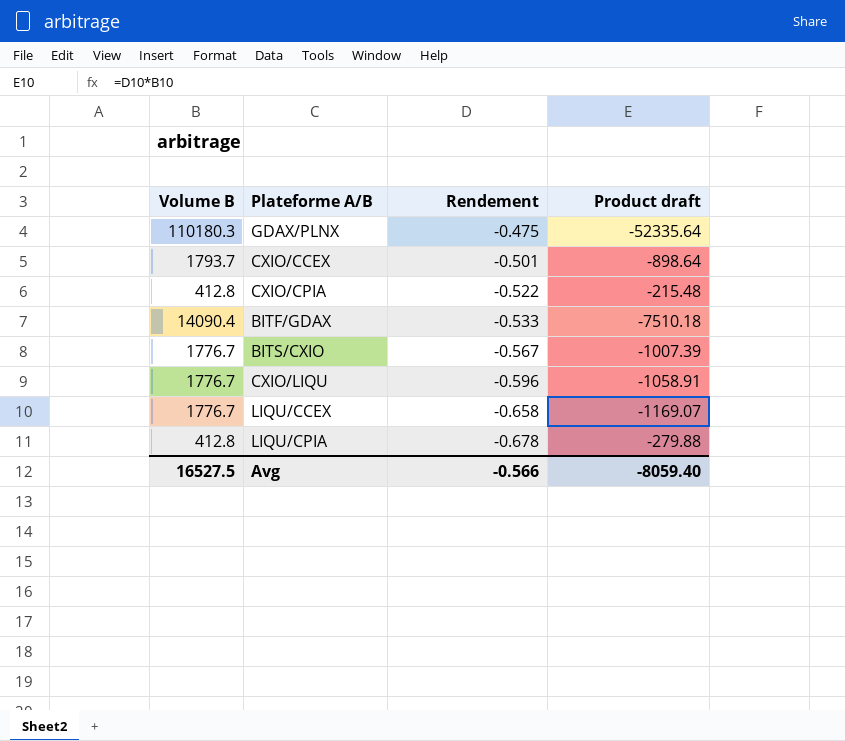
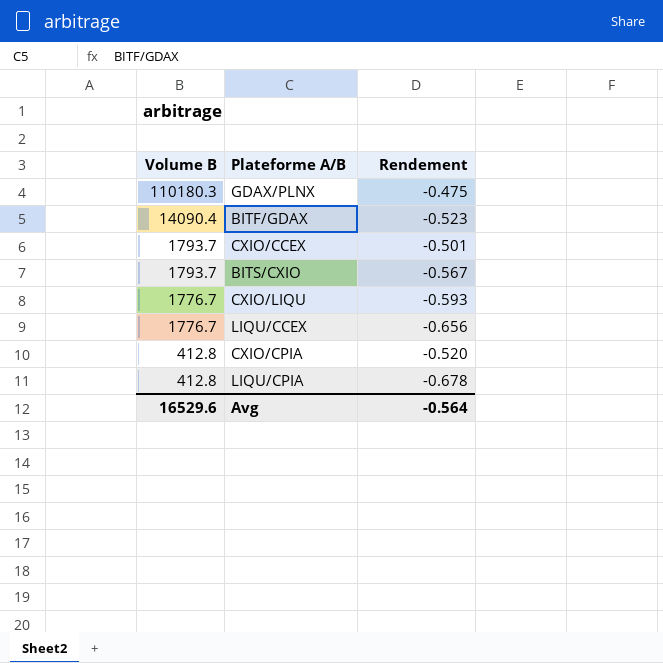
row order: Rendement descending -> Volume B descending
column Product draft | formula: [Volume B] * [Rendement] -> none
BITF/GDAX | Rendement: -0.533 -> -0.523
BITS/CXIO | Volume B: 1776.7 -> 1793.7
CXIO/LIQU | Rendement: -0.596 -> -0.593
LIQU/CCEX | Rendement: -0.658 -> -0.656
CXIO/CPIA | Rendement: -0.522 -> -0.520
Avg | Volume B: 16527.5 -> 16529.6
Avg | Rendement: -0.566 -> -0.564

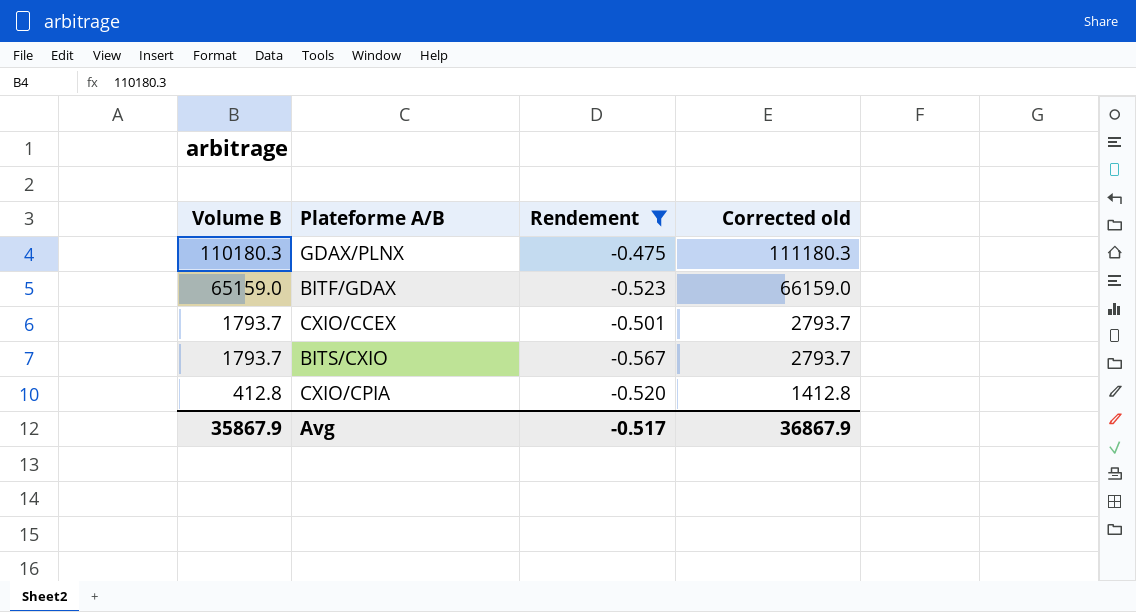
filter: none -> Rendement >= -0.567
column Corrected old | formula: none -> [Volume B] + 1000
BITF/GDAX | Volume B: 14090.4 -> 65159.0
Avg | Volume B: 16529.6 -> 35867.9
Avg | Rendement: -0.564 -> -0.517

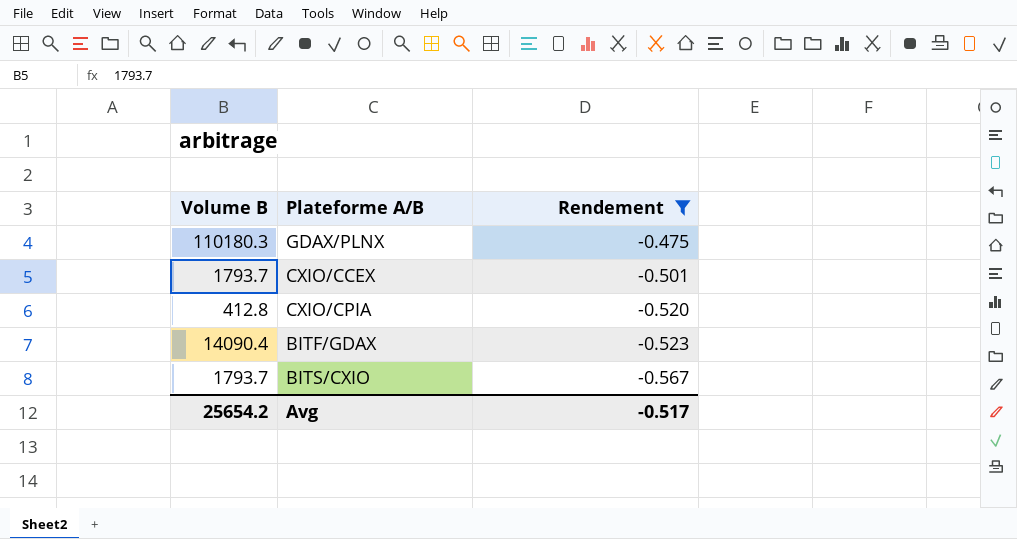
row order: Volume B descending -> Rendement descending
column Corrected old | formula: [Volume B] + 1000 -> none
BITF/GDAX | Volume B: 65159.0 -> 14090.4
Avg | Volume B: 35867.9 -> 25654.2

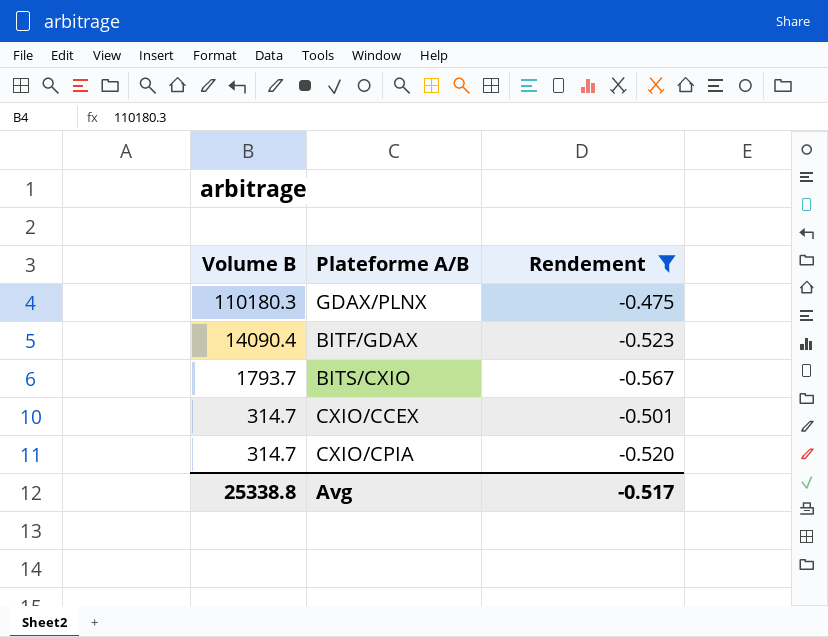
row order: Rendement descending -> Volume B descending
CXIO/CCEX | Volume B: 1793.7 -> 314.7
CXIO/CPIA | Volume B: 412.8 -> 314.7
Avg | Volume B: 25654.2 -> 25338.8

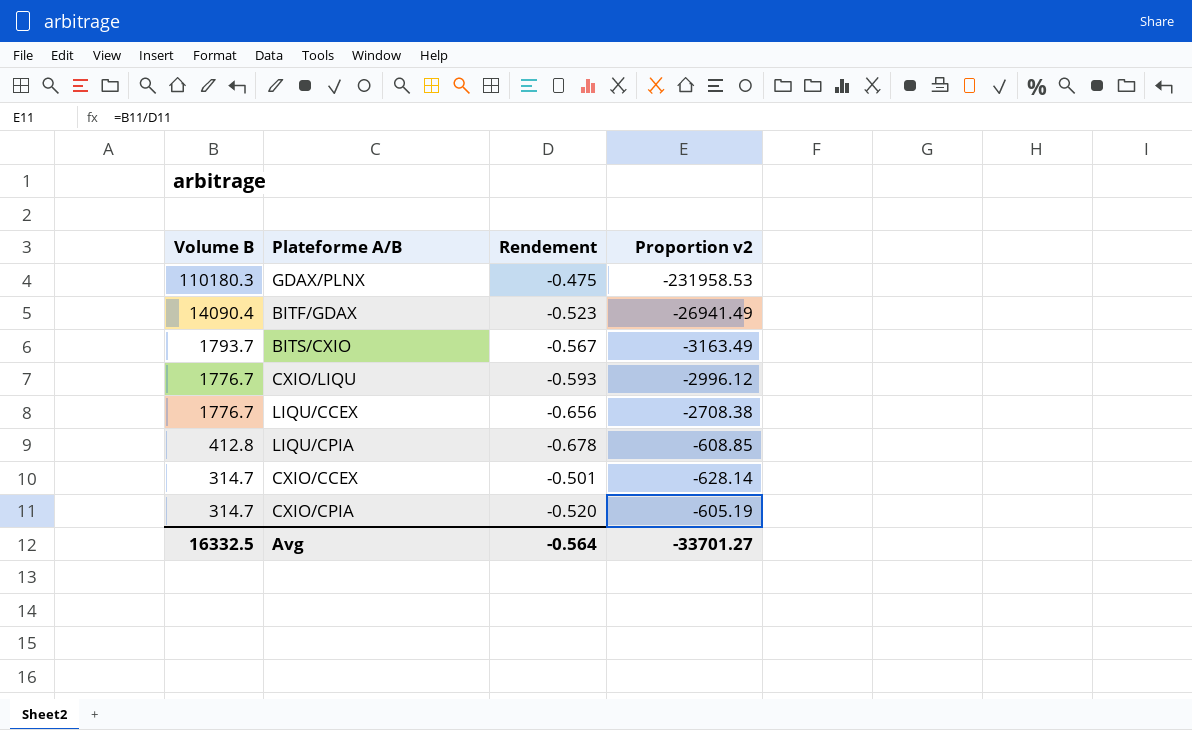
filter: Rendement >= -0.567 -> none
column Proportion v2 | formula: none -> [Volume B] / [Rendement]
Avg | Volume B: 25338.8 -> 16332.5
Avg | Rendement: -0.517 -> -0.564

